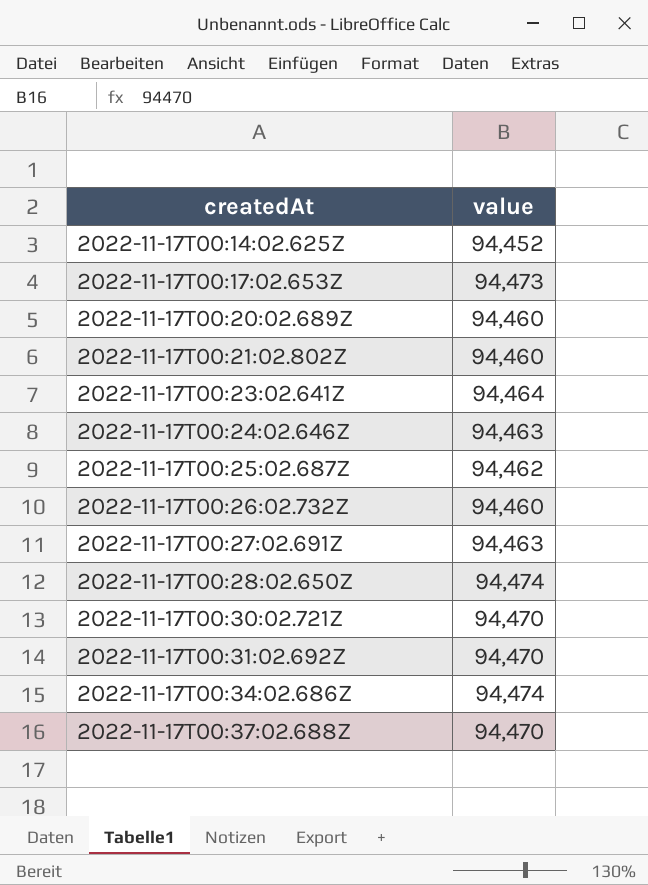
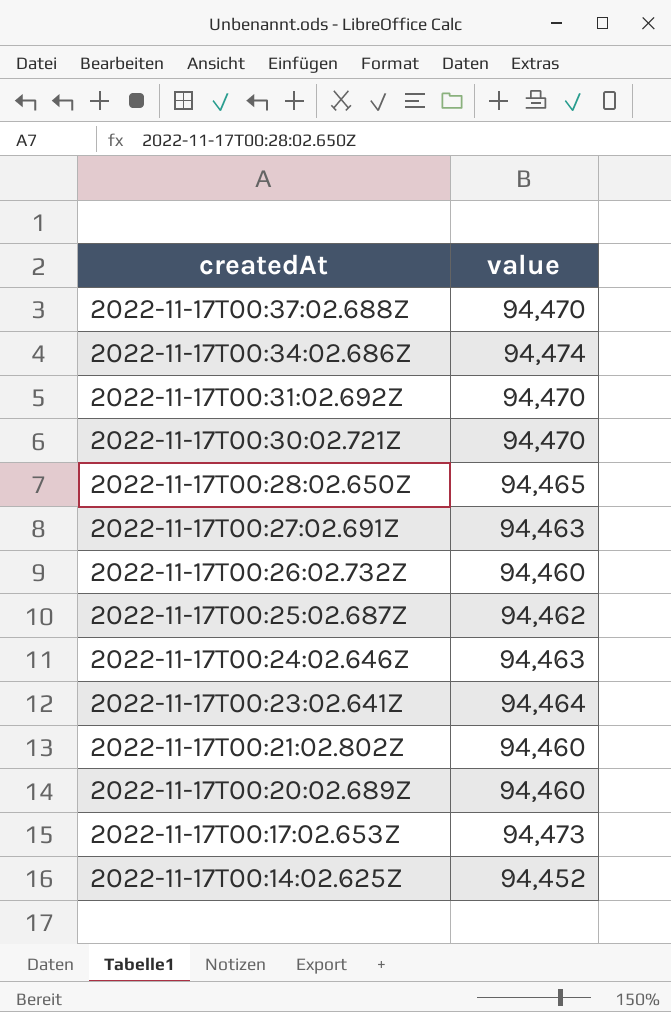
row order: createdAt ascending -> createdAt descending
2022-11-17T00:28:02.650Z | value: 94,474 -> 94,465

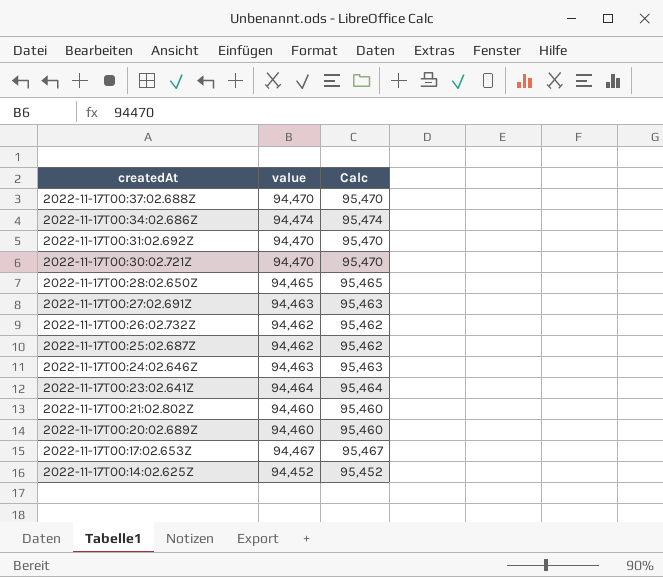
column Calc | formula: none -> [value] + 1000
2022-11-17T00:26:02.732Z | value: 94,460 -> 94,462
2022-11-17T00:17:02.653Z | value: 94,473 -> 94,467

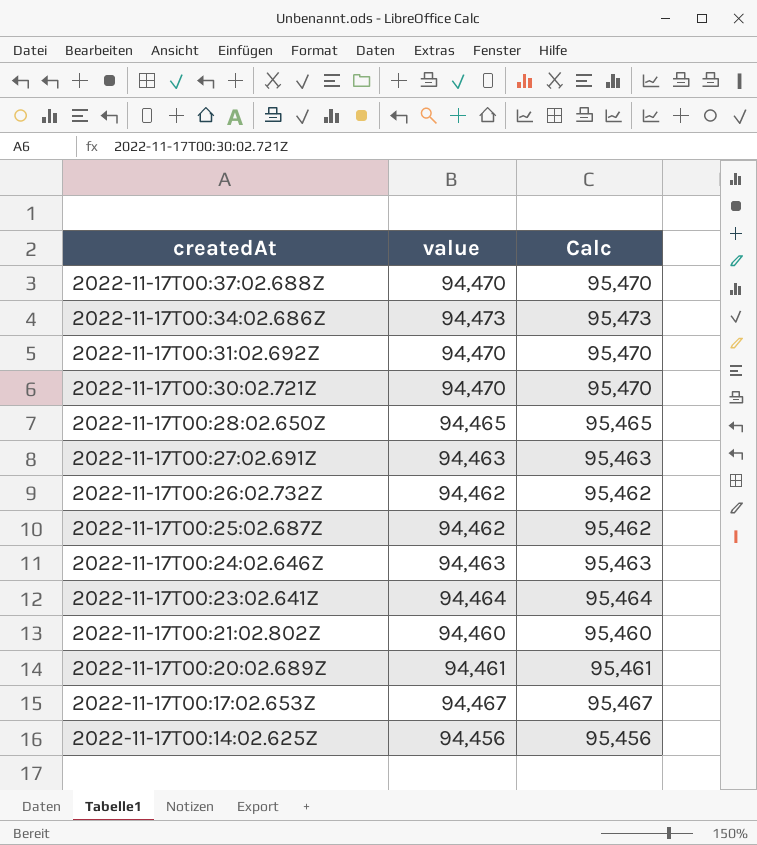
2022-11-17T00:34:02.686Z | value: 94,474 -> 94,473
2022-11-17T00:34:02.686Z | Calc: 95,474 -> 95,473
2022-11-17T00:20:02.689Z | value: 94,460 -> 94,461
2022-11-17T00:20:02.689Z | Calc: 95,460 -> 95,461
2022-11-17T00:14:02.625Z | value: 94,452 -> 94,456
2022-11-17T00:14:02.625Z | Calc: 95,452 -> 95,456

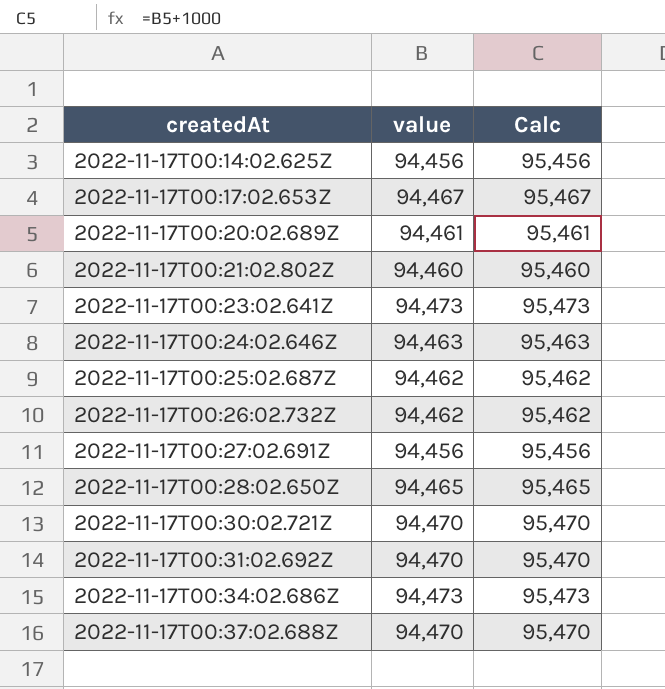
row order: createdAt descending -> createdAt ascending
2022-11-17T00:23:02.641Z | value: 94,464 -> 94,473
2022-11-17T00:23:02.641Z | Calc: 95,464 -> 95,473
2022-11-17T00:27:02.691Z | value: 94,463 -> 94,456
2022-11-17T00:27:02.691Z | Calc: 95,463 -> 95,456

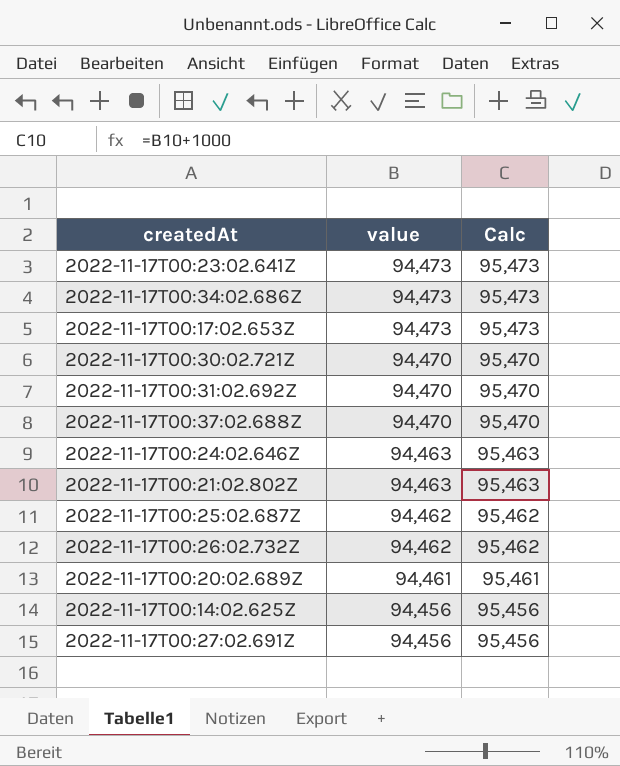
row order: createdAt ascending -> value descending
row 2022-11-17T00:28:02.650Z: 94,465 | 95,465 -> none
2022-11-17T00:17:02.653Z | value: 94,467 -> 94,473
2022-11-17T00:17:02.653Z | Calc: 95,467 -> 95,473
2022-11-17T00:21:02.802Z | value: 94,460 -> 94,463
2022-11-17T00:21:02.802Z | Calc: 95,460 -> 95,463

